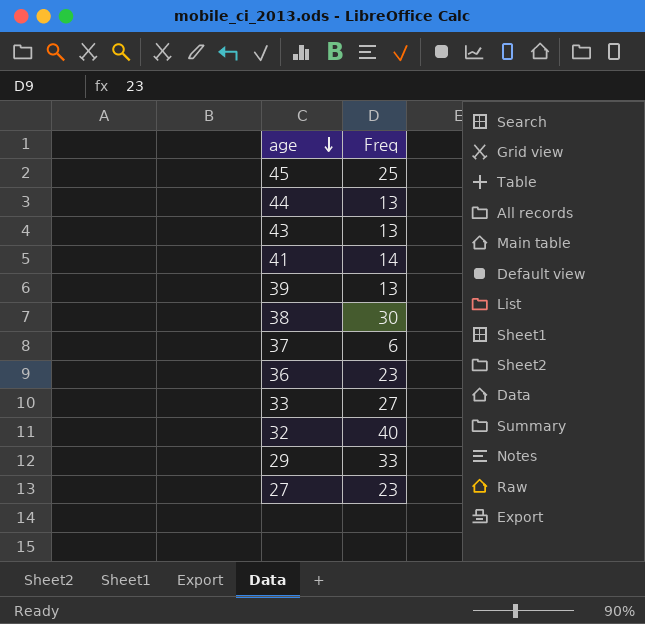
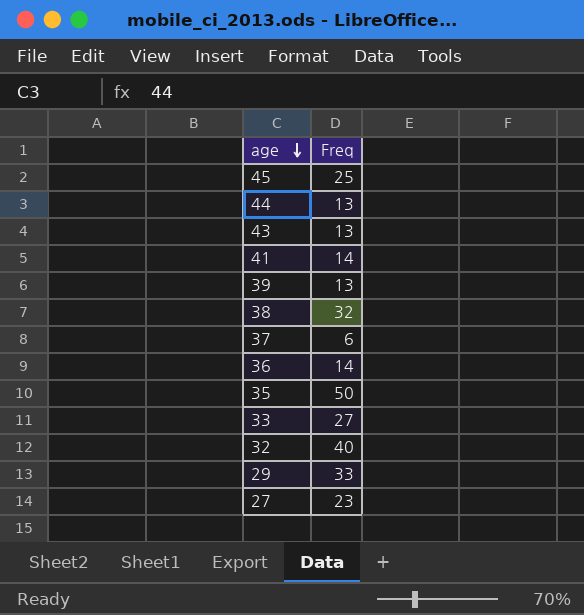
38 | Freq: 30 -> 32
36 | Freq: 23 -> 14
row 35: none -> 50

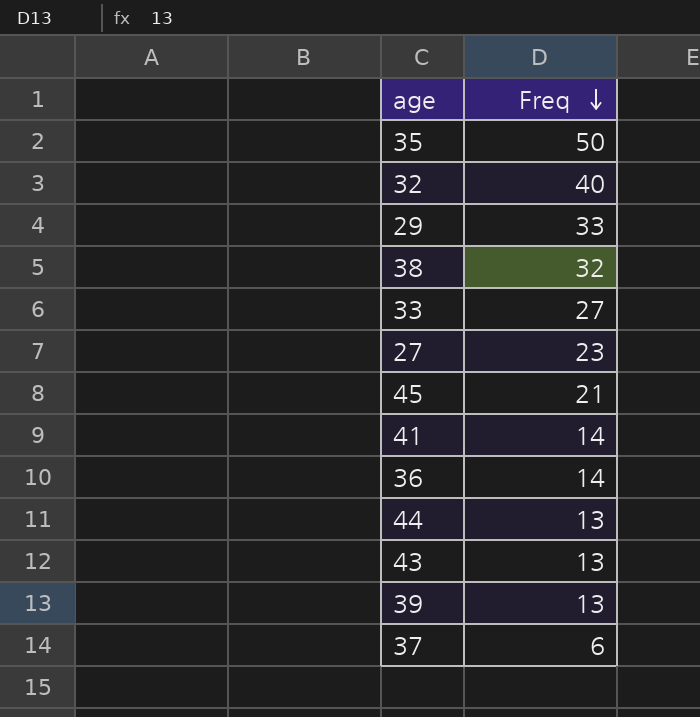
row order: age descending -> Freq descending
45 | Freq: 25 -> 21

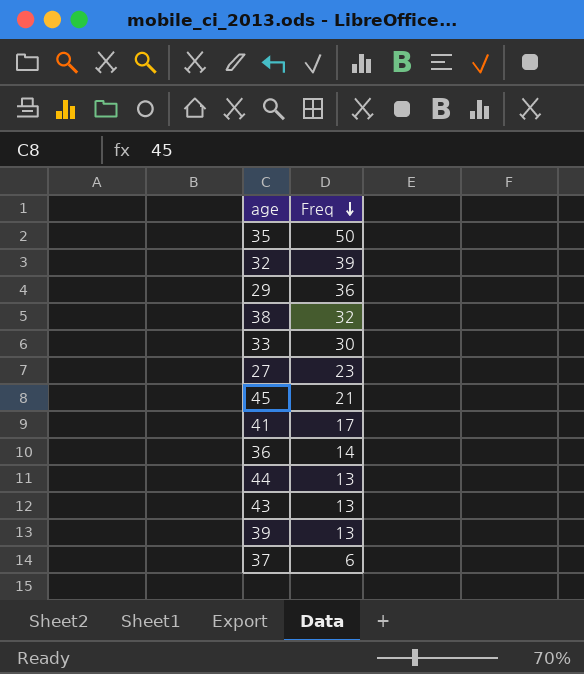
32 | Freq: 40 -> 39
29 | Freq: 33 -> 36
33 | Freq: 27 -> 30
41 | Freq: 14 -> 17

